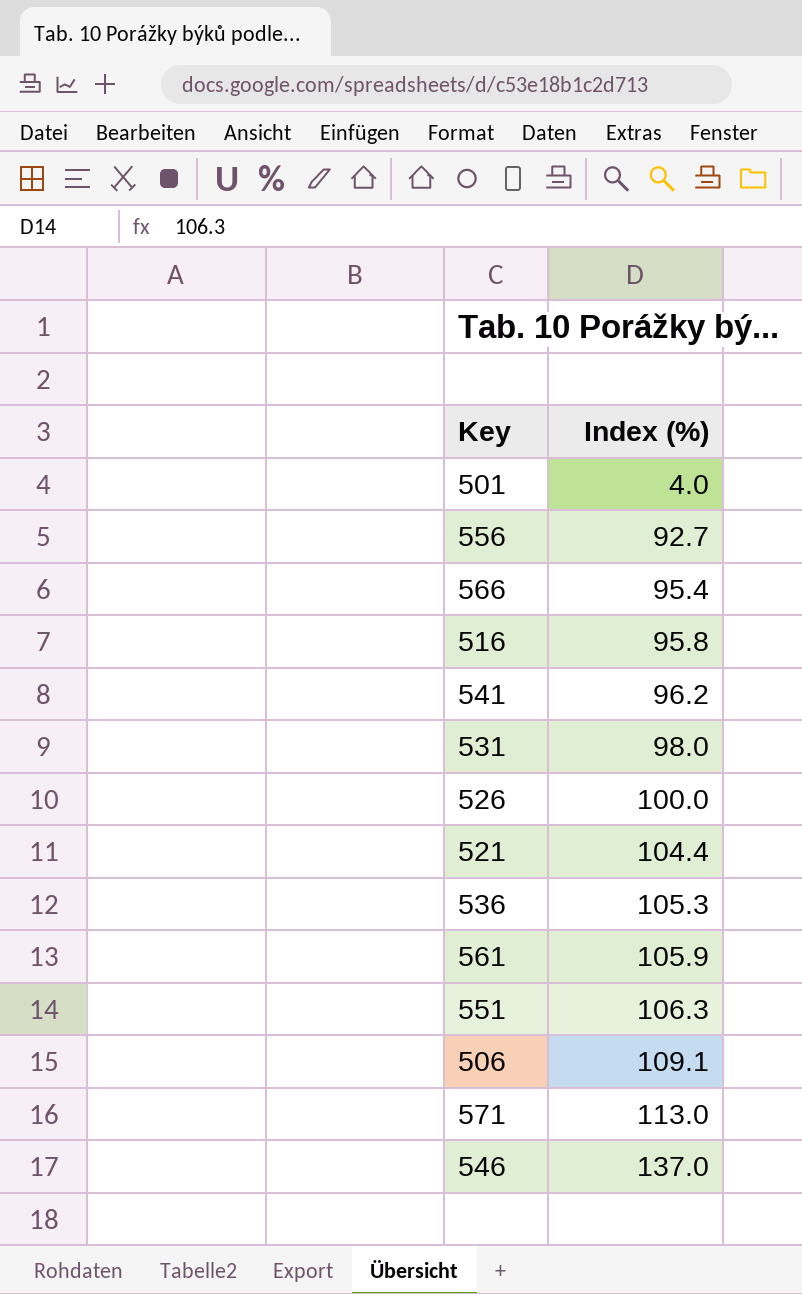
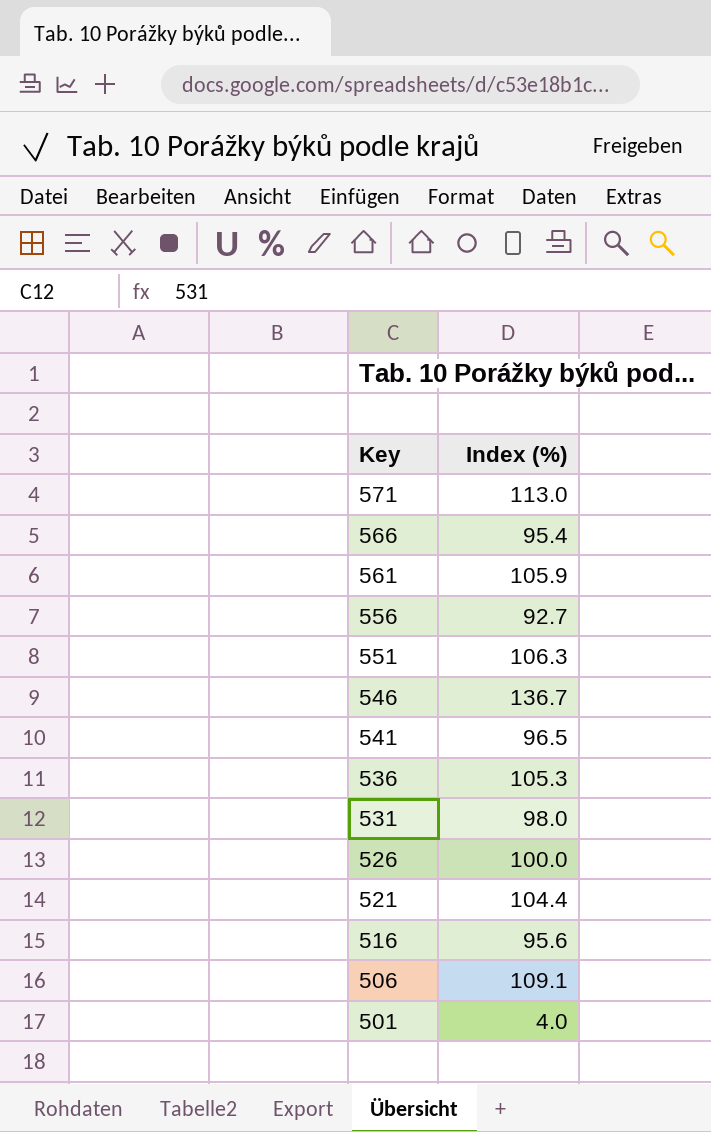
row order: Index (%) ascending -> Key descending
546 | Index (%): 137.0 -> 136.7
541 | Index (%): 96.2 -> 96.5
516 | Index (%): 95.8 -> 95.6

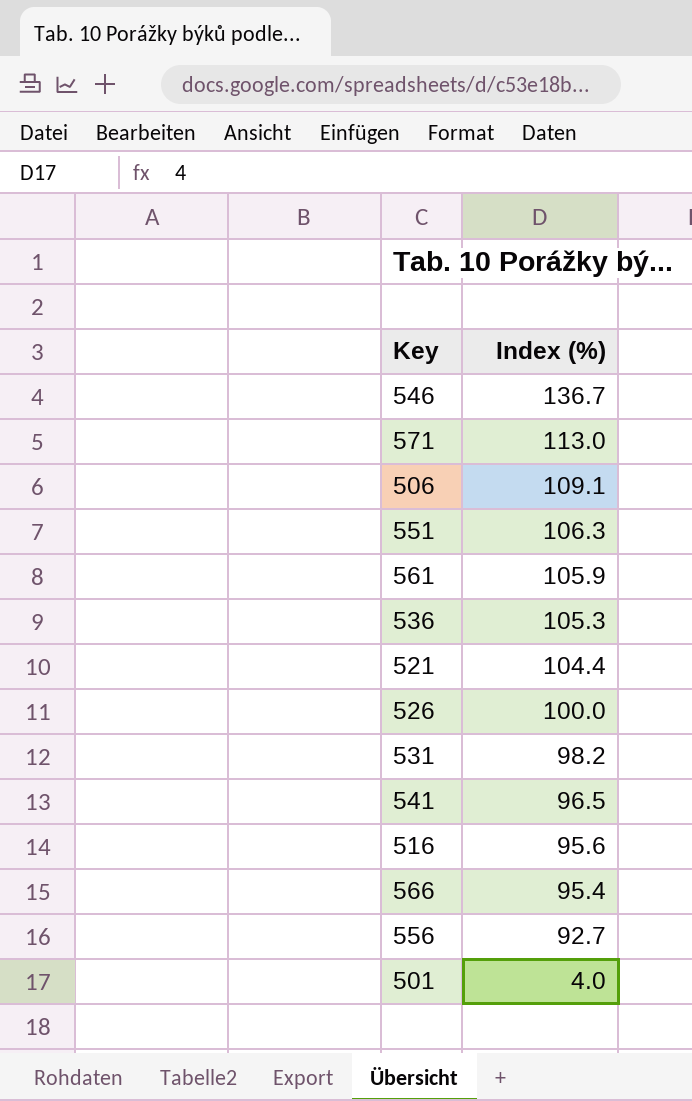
row order: Key descending -> Index (%) descending
531 | Index (%): 98.0 -> 98.2

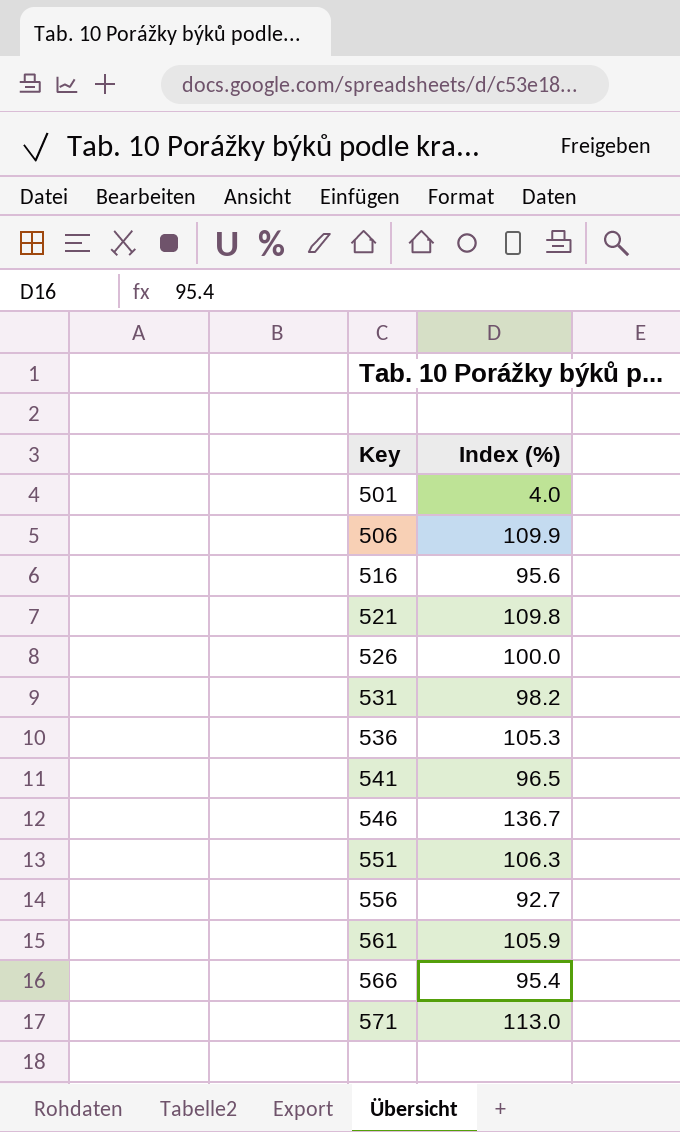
row order: Index (%) descending -> Key ascending
506 | Index (%): 109.1 -> 109.9
521 | Index (%): 104.4 -> 109.8

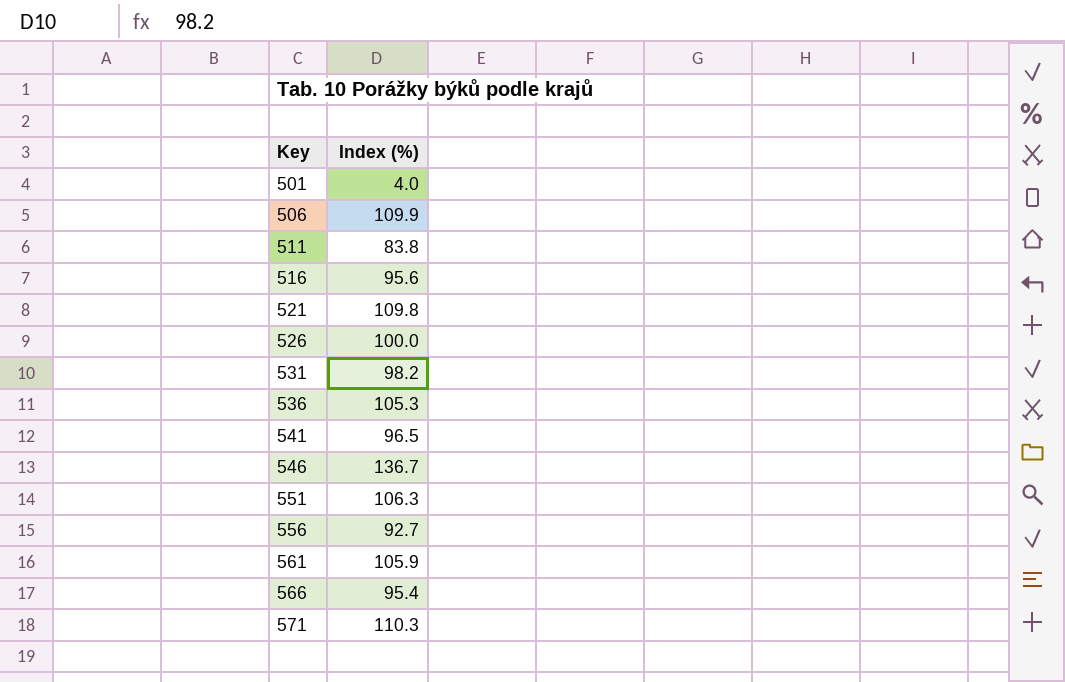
row 511: none -> 83.8
571 | Index (%): 113.0 -> 110.3

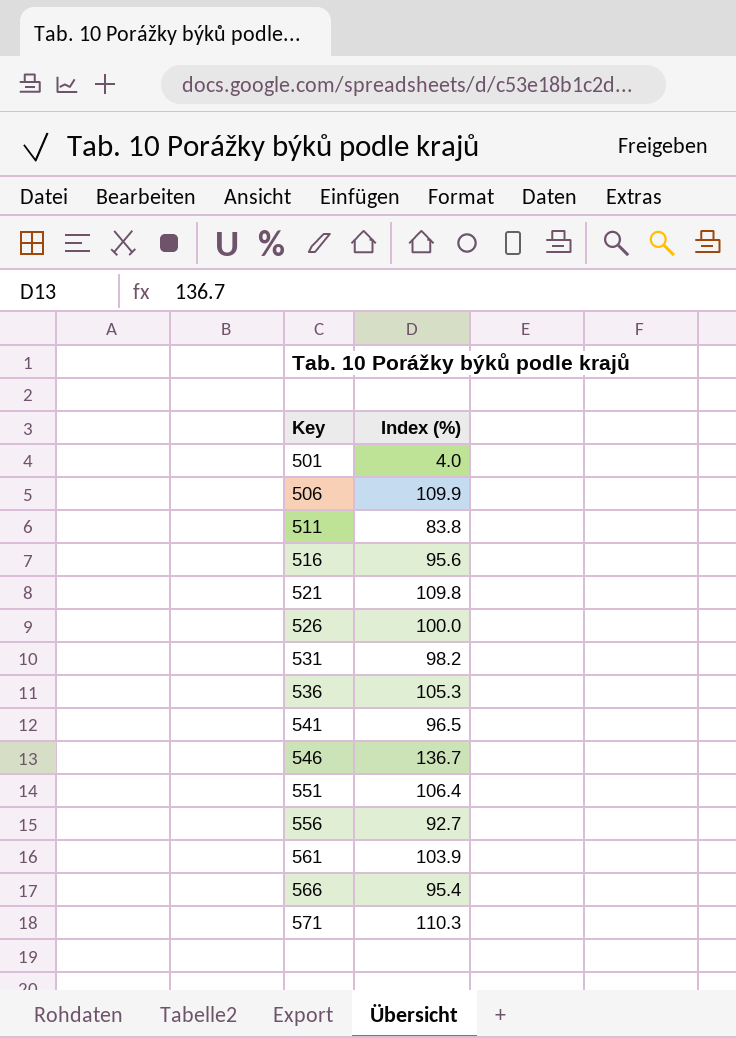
551 | Index (%): 106.3 -> 106.4
561 | Index (%): 105.9 -> 103.9

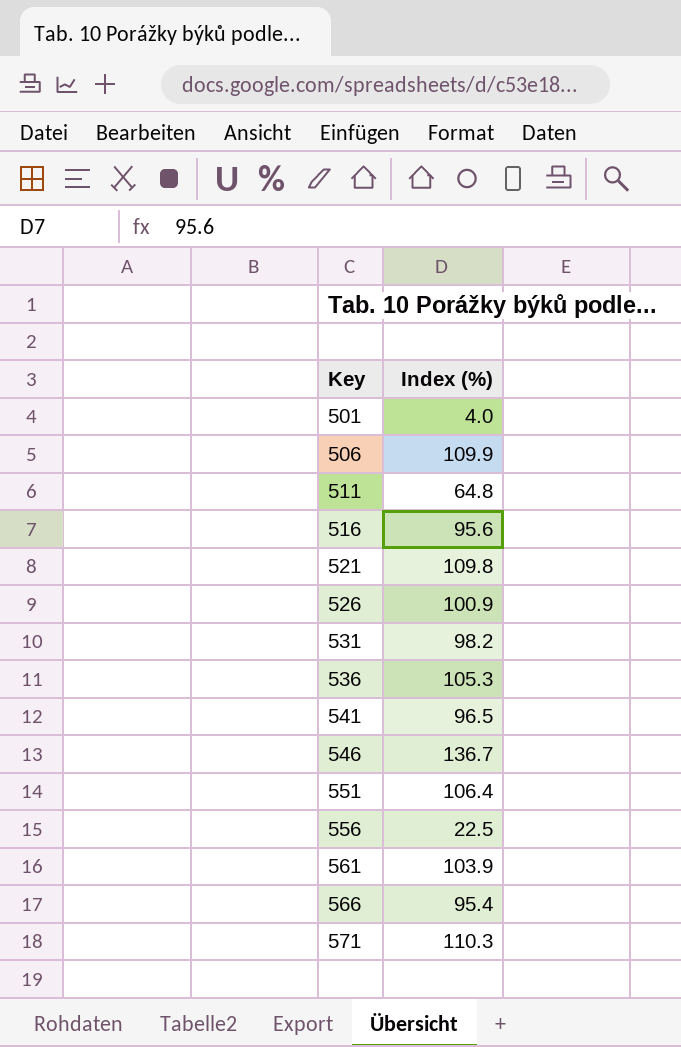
511 | Index (%): 83.8 -> 64.8
526 | Index (%): 100.0 -> 100.9
556 | Index (%): 92.7 -> 22.5

